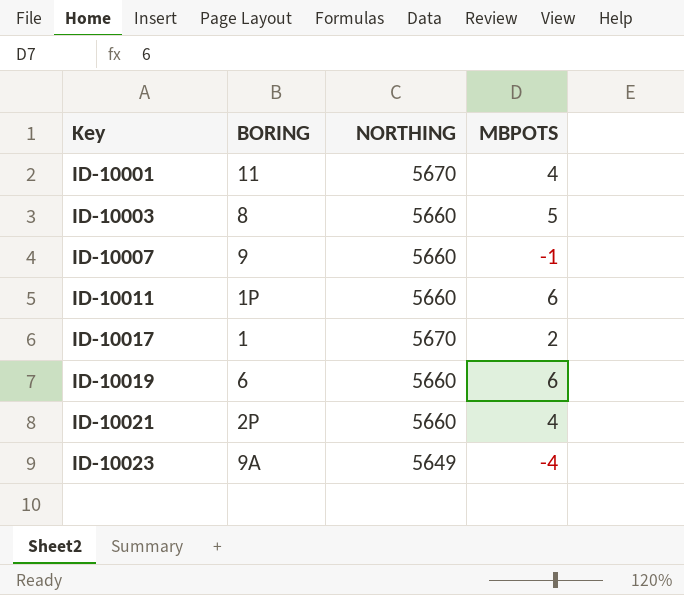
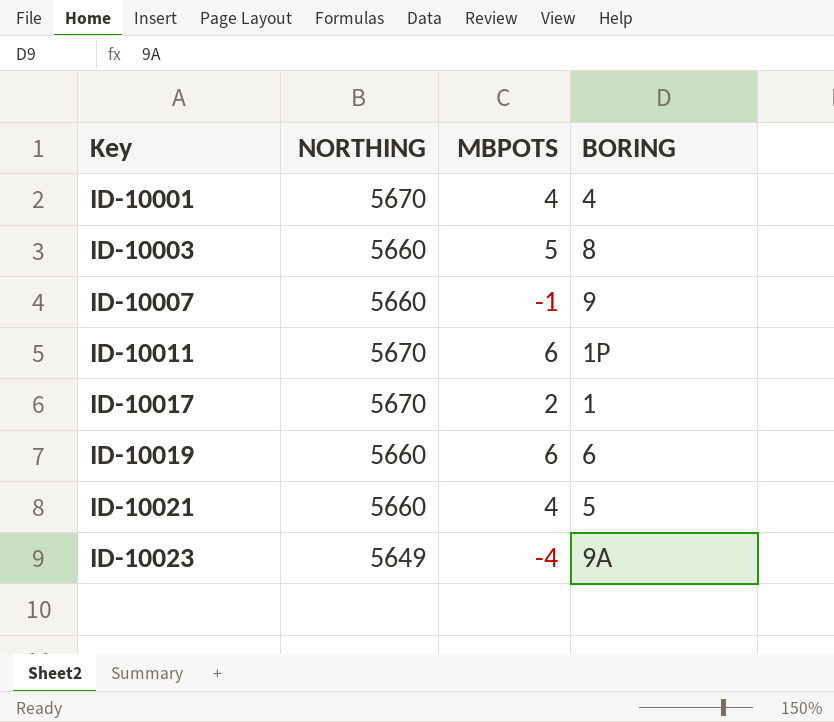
column BORING | position: 2 -> 4
ID-10001 | BORING: 11 -> 4
ID-10011 | NORTHING: 5660 -> 5670
ID-10021 | BORING: 2P -> 5

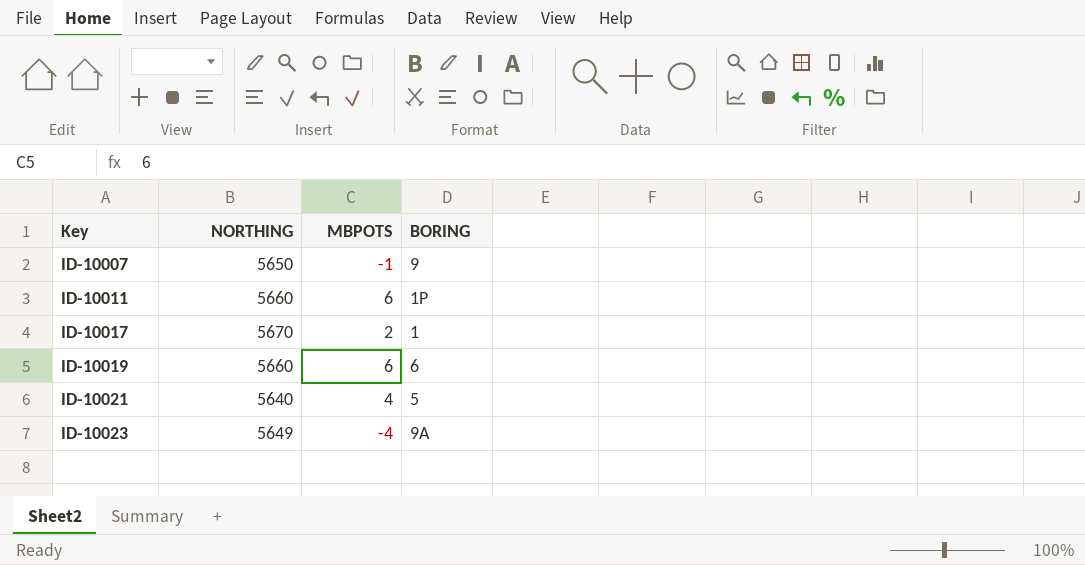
row ID-10001: 5670 | 4 | 4 -> none
row ID-10003: 5660 | 5 | 8 -> none
ID-10007 | NORTHING: 5660 -> 5650
ID-10011 | NORTHING: 5670 -> 5660
ID-10021 | NORTHING: 5660 -> 5640

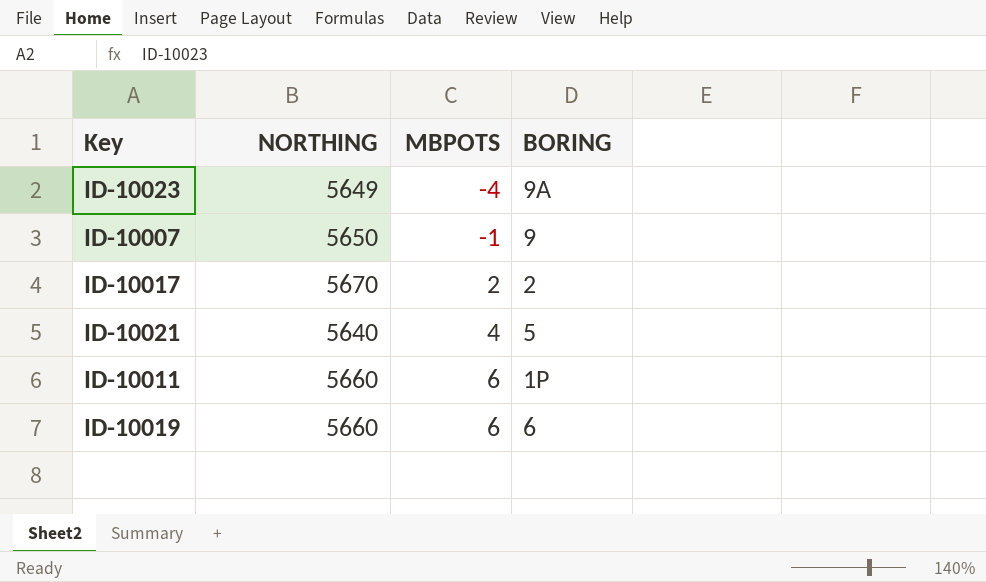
row order: Key ascending -> MBPOTS ascending
ID-10017 | BORING: 1 -> 2

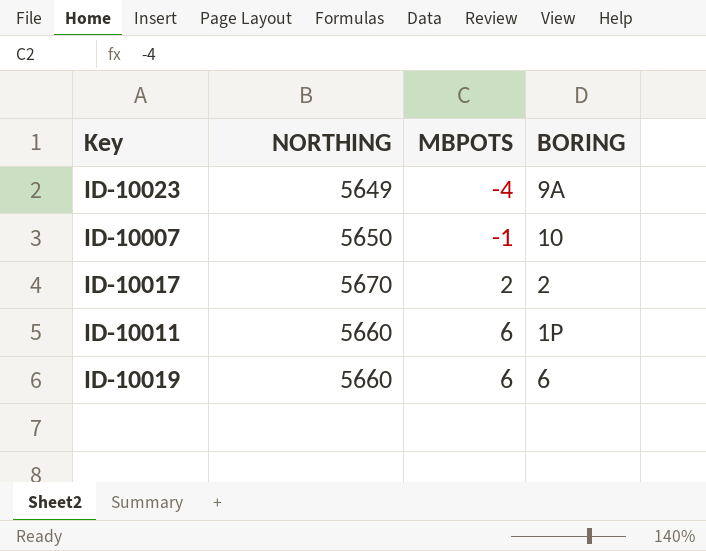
row ID-10021: 5640 | 4 | 5 -> none
ID-10007 | BORING: 9 -> 10

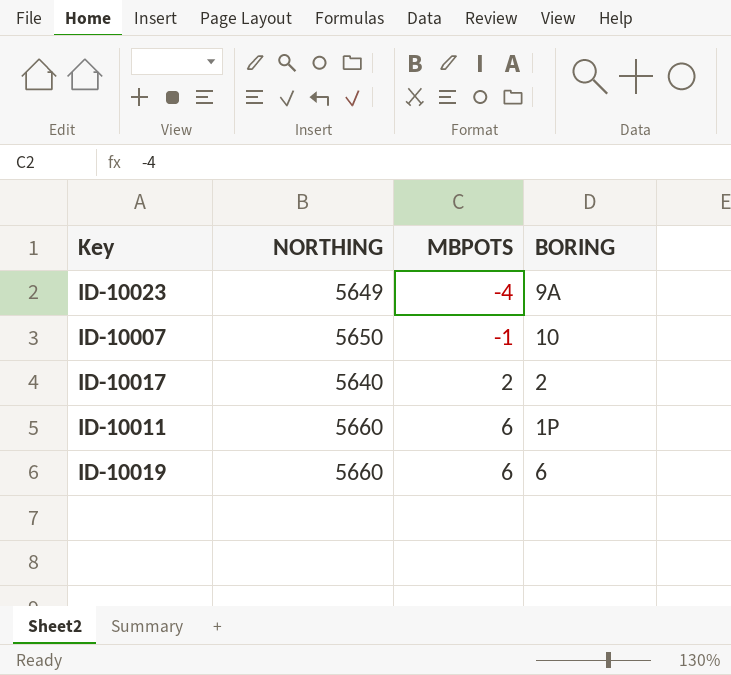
ID-10017 | NORTHING: 5670 -> 5640

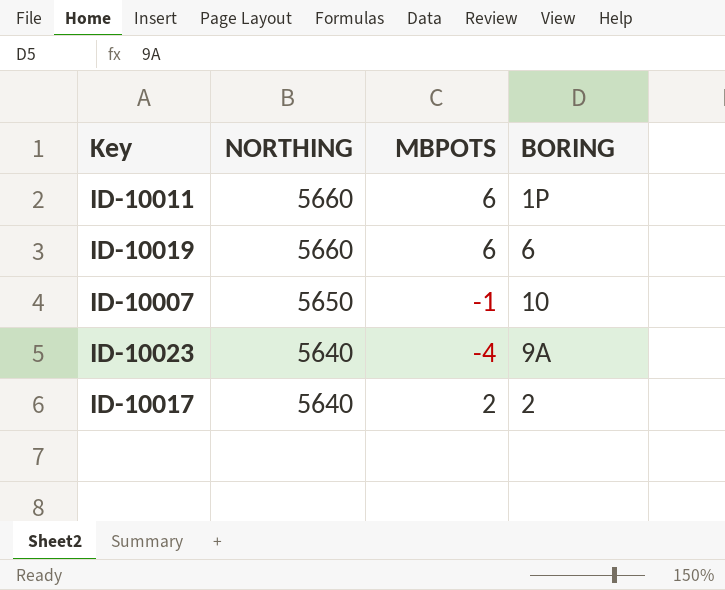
row order: MBPOTS ascending -> NORTHING descending
ID-10023 | NORTHING: 5649 -> 5640

